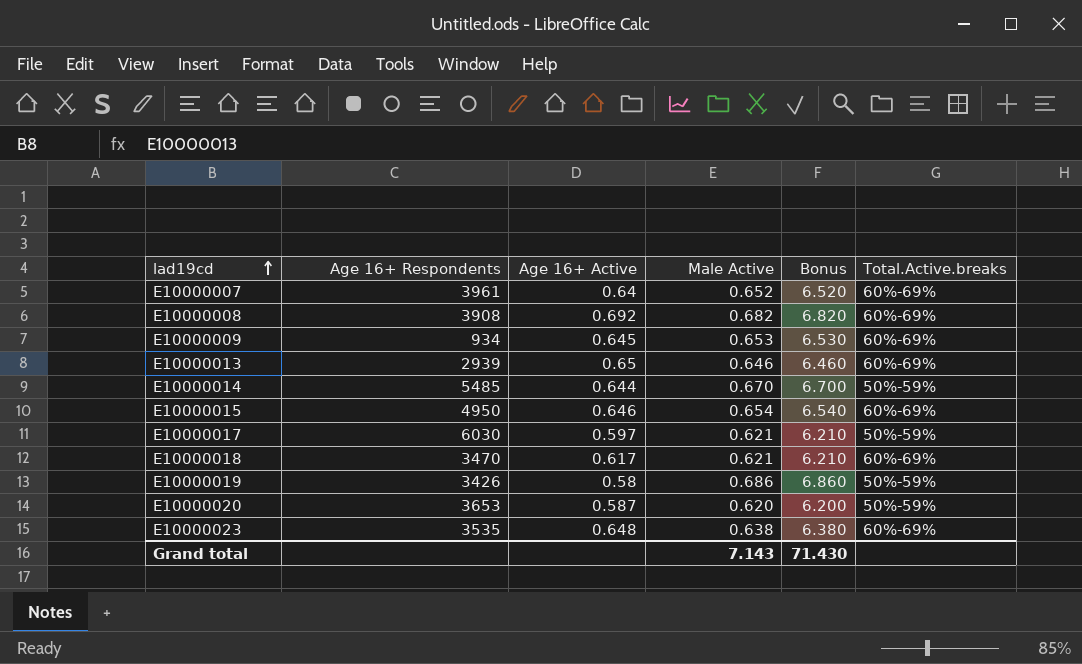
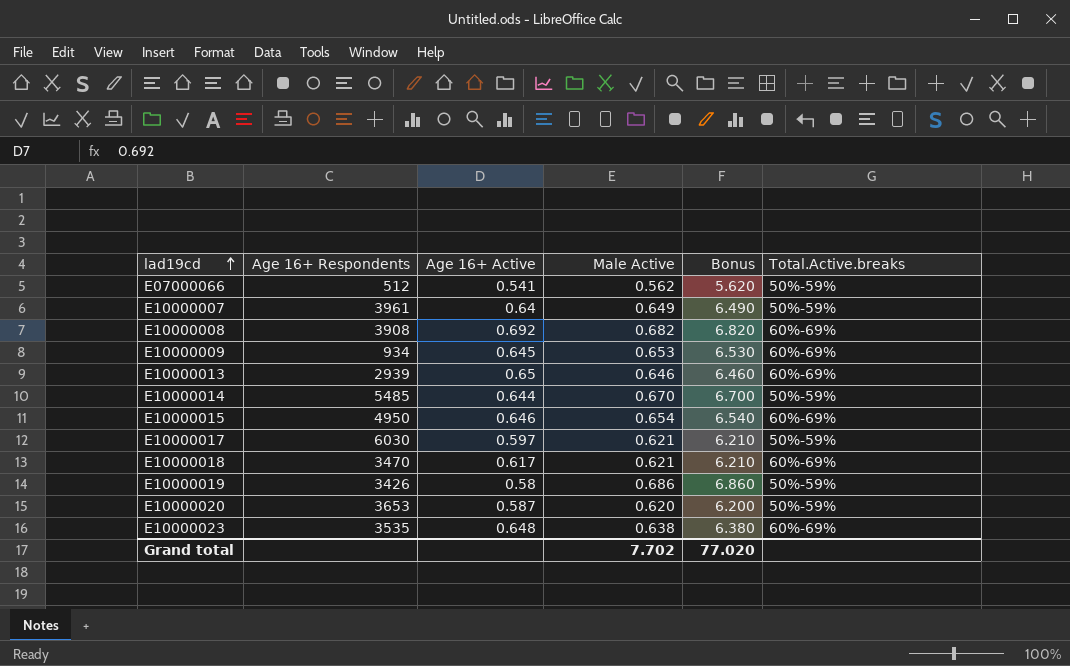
row E07000066: none -> 512 | 0.541 | 0.562 | 5.620 | 50%-59%
E10000007 | Male Active: 0.652 -> 0.649
E10000007 | Bonus: 6.520 -> 6.490
E10000007 | Total.Active.breaks: 60%-69% -> 50%-59%
Grand total | Male Active: 7.143 -> 7.702
Grand total | Bonus: 71.430 -> 77.020

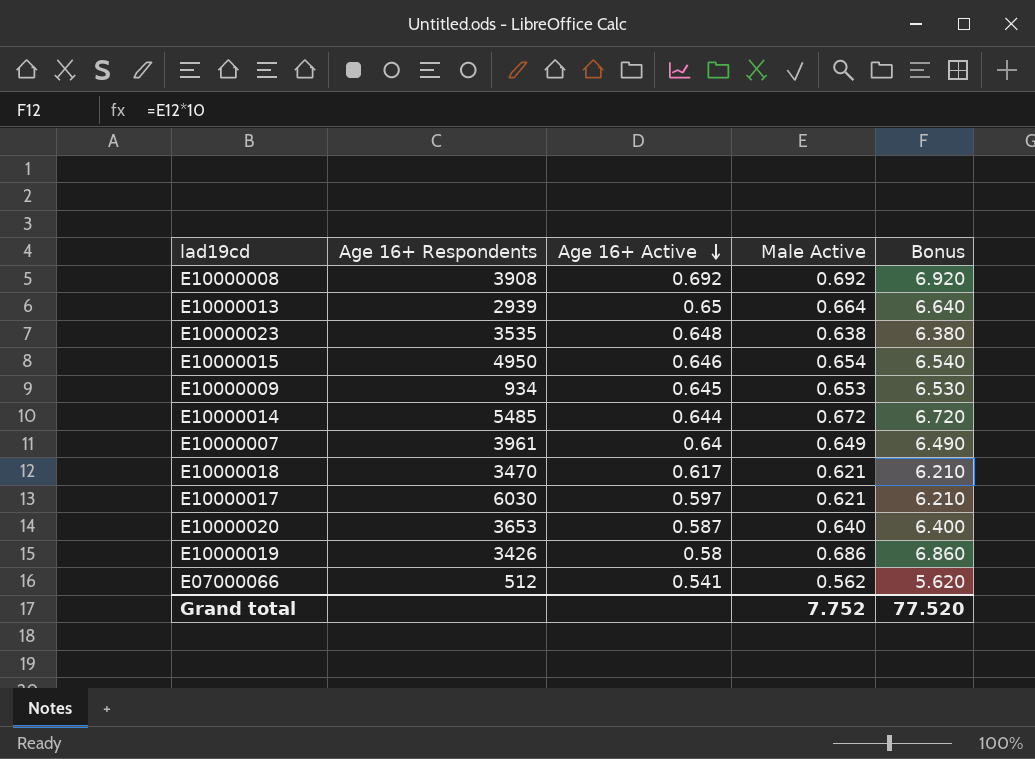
row order: lad19cd ascending -> Age 16+ Active descending
column Total.Active.breaks | position: 6 -> none
E10000008 | Male Active: 0.682 -> 0.692
E10000008 | Bonus: 6.820 -> 6.920
E10000013 | Male Active: 0.646 -> 0.664
E10000013 | Bonus: 6.460 -> 6.640
E10000014 | Male Active: 0.670 -> 0.672
E10000014 | Bonus: 6.700 -> 6.720
E10000020 | Male Active: 0.620 -> 0.640
E10000020 | Bonus: 6.200 -> 6.400
Grand total | Male Active: 7.702 -> 7.752
Grand total | Bonus: 77.020 -> 77.520

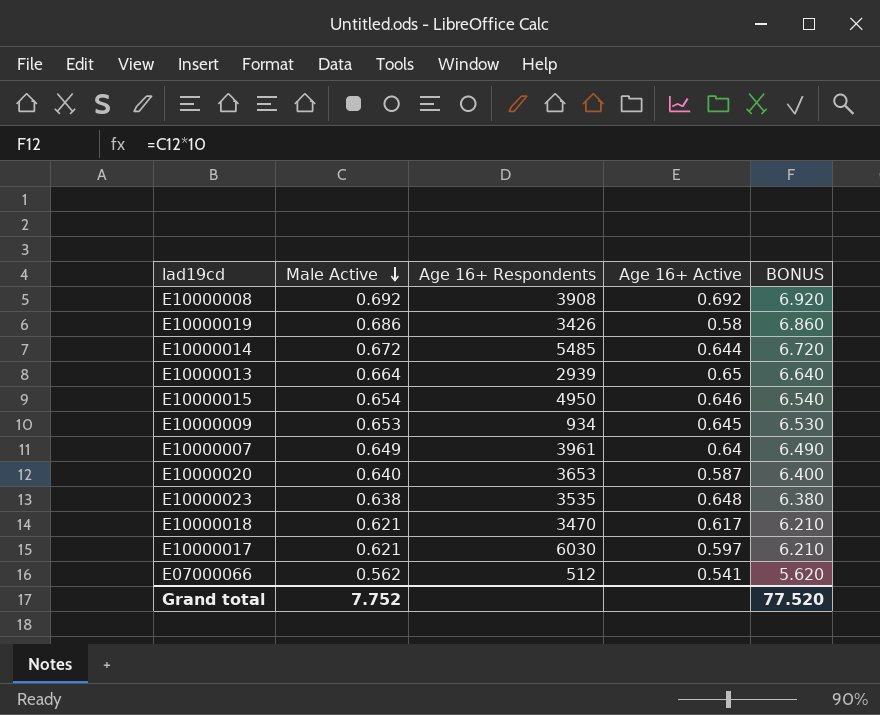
row order: Age 16+ Active descending -> Male Active descending
column Male Active | position: 4 -> 2
column name: Bonus -> BONUS

